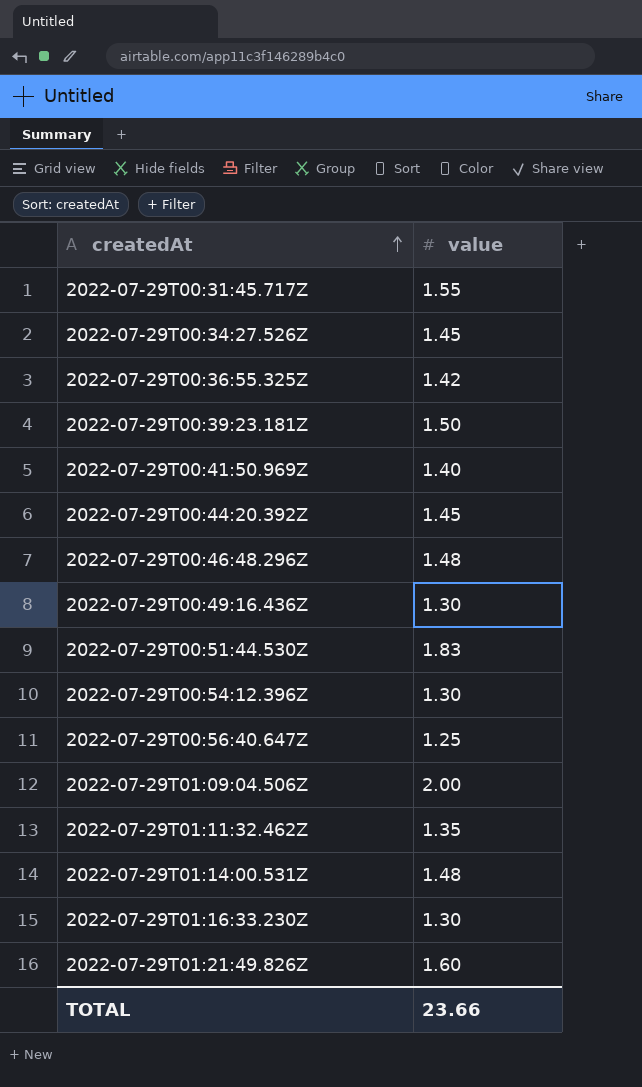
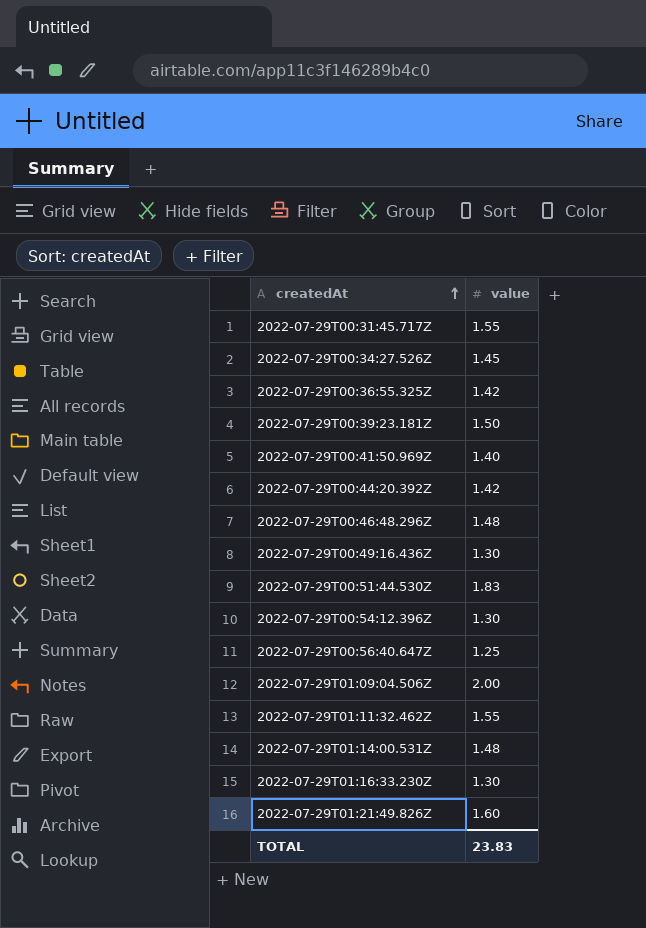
2022-07-29T00:44:20.392Z | value: 1.45 -> 1.42
2022-07-29T01:11:32.462Z | value: 1.35 -> 1.55
TOTAL | value: 23.66 -> 23.83

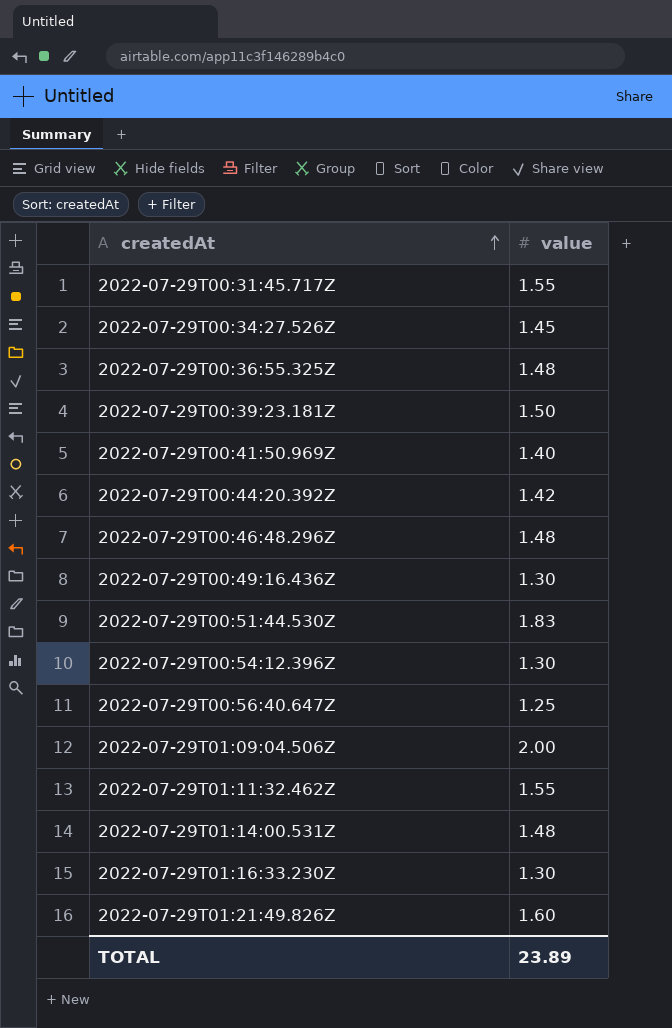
2022-07-29T00:36:55.325Z | value: 1.42 -> 1.48
TOTAL | value: 23.83 -> 23.89

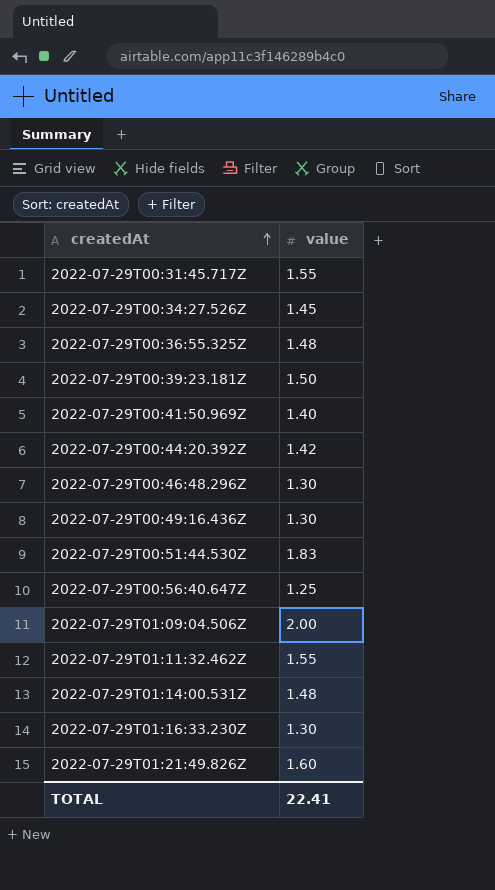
row 2022-07-29T00:54:12.396Z: 1.30 -> none
2022-07-29T00:46:48.296Z | value: 1.48 -> 1.30
TOTAL | value: 23.89 -> 22.41

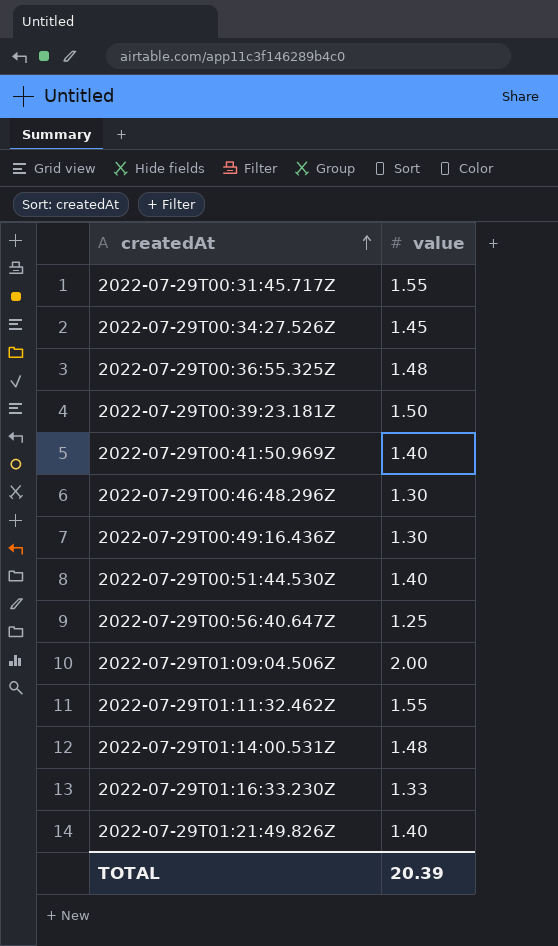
row 2022-07-29T00:44:20.392Z: 1.42 -> none
2022-07-29T00:51:44.530Z | value: 1.83 -> 1.40
2022-07-29T01:16:33.230Z | value: 1.30 -> 1.33
2022-07-29T01:21:49.826Z | value: 1.60 -> 1.40
TOTAL | value: 22.41 -> 20.39

